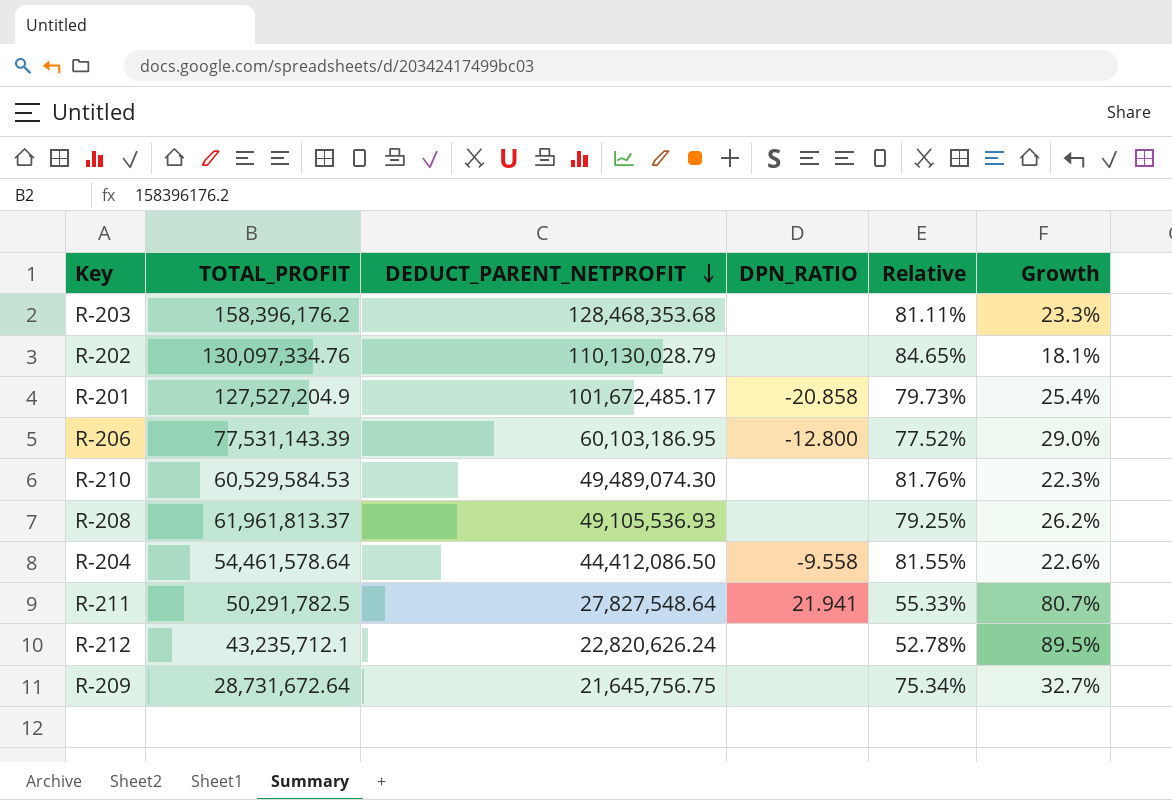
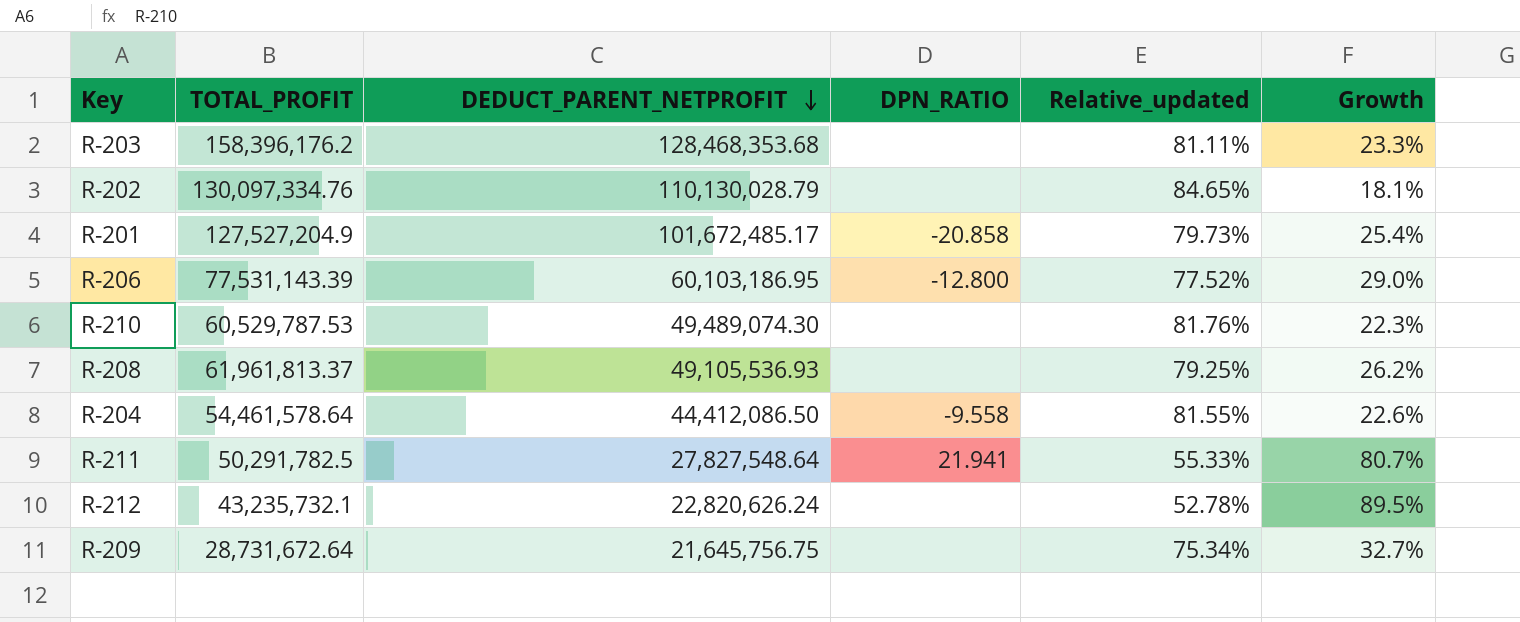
column name: Relative -> Relative_updated
R-210 | TOTAL_PROFIT: 60,529,584.53 -> 60,529,787.53
R-212 | TOTAL_PROFIT: 43,235,712.1 -> 43,235,732.1

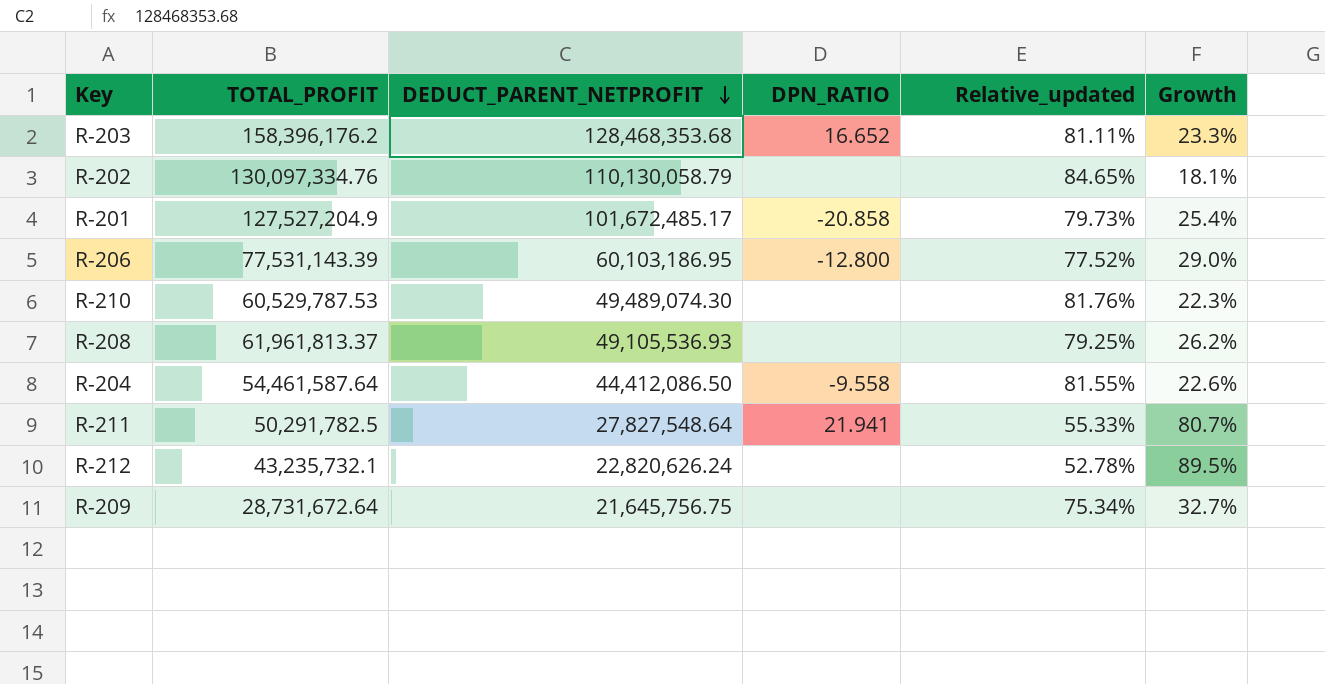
R-203 | DPN_RATIO: none -> 16.652
R-202 | DEDUCT_PARENT_NETPROFIT: 110,130,028.79 -> 110,130,058.79
R-204 | TOTAL_PROFIT: 54,461,578.64 -> 54,461,587.64

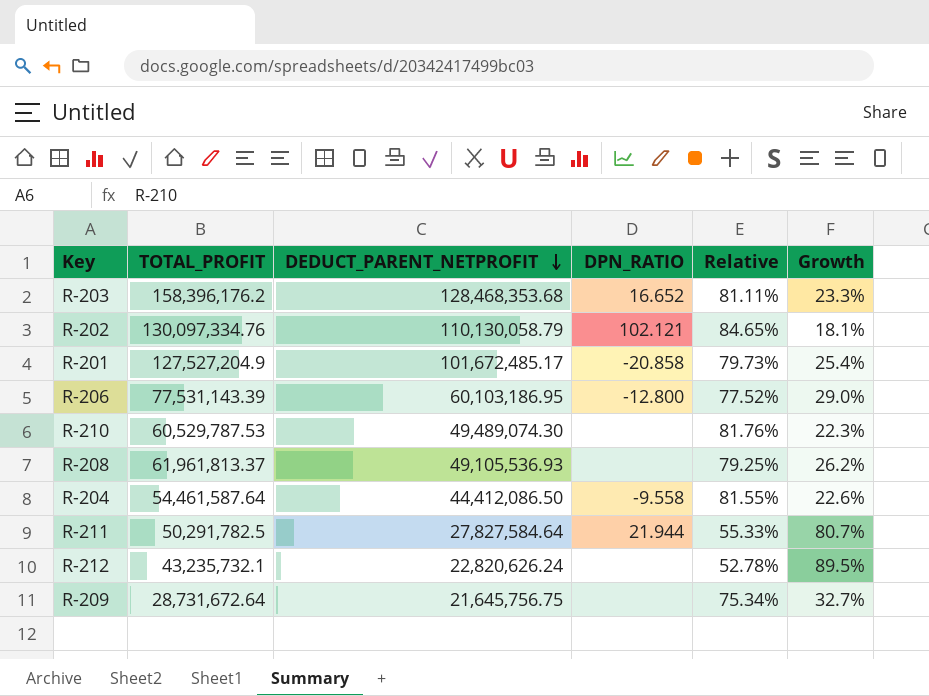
column name: Relative_updated -> Relative
R-202 | DPN_RATIO: none -> 102.121
R-211 | DEDUCT_PARENT_NETPROFIT: 27,827,548.64 -> 27,827,584.64
R-211 | DPN_RATIO: 21.941 -> 21.944

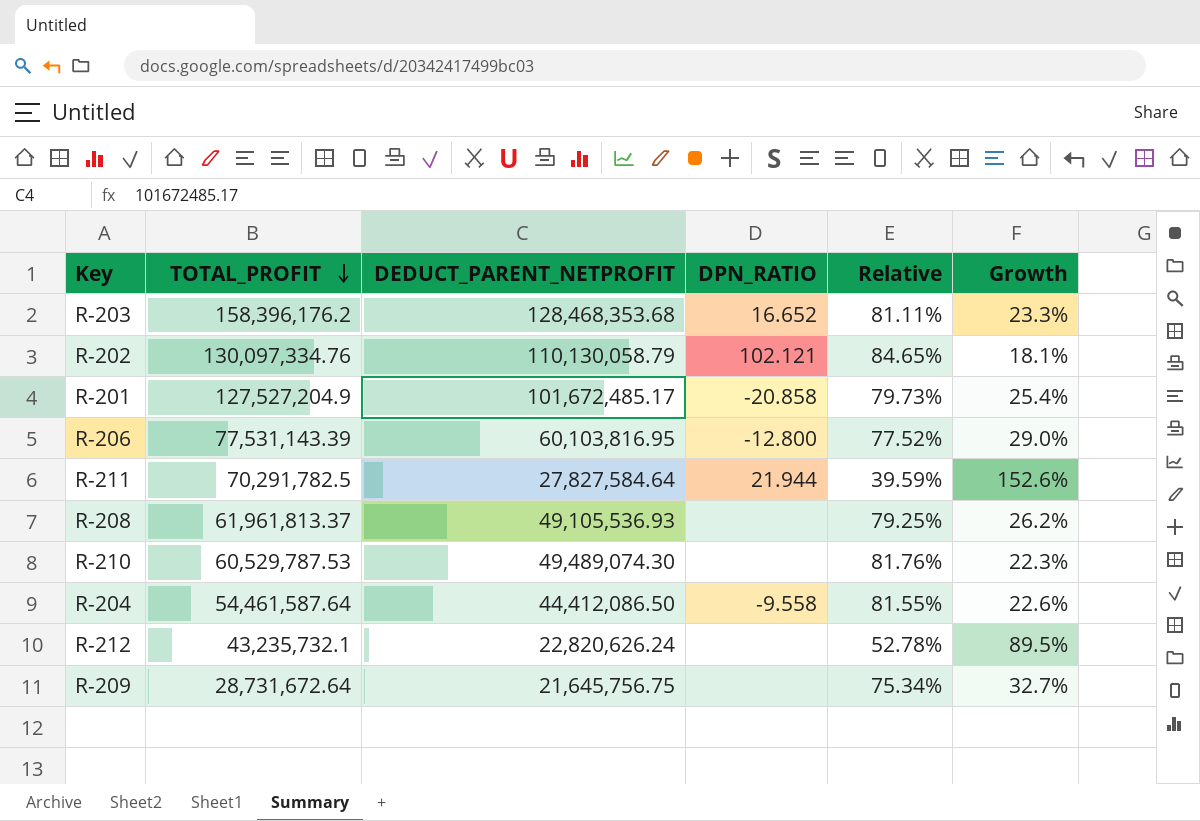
row order: DEDUCT_PARENT_NETPROFIT descending -> TOTAL_PROFIT descending
R-206 | DEDUCT_PARENT_NETPROFIT: 60,103,186.95 -> 60,103,816.95
R-211 | TOTAL_PROFIT: 50,291,782.5 -> 70,291,782.5
R-211 | Relative: 55.33% -> 39.59%
R-211 | Growth: 80.7% -> 152.6%

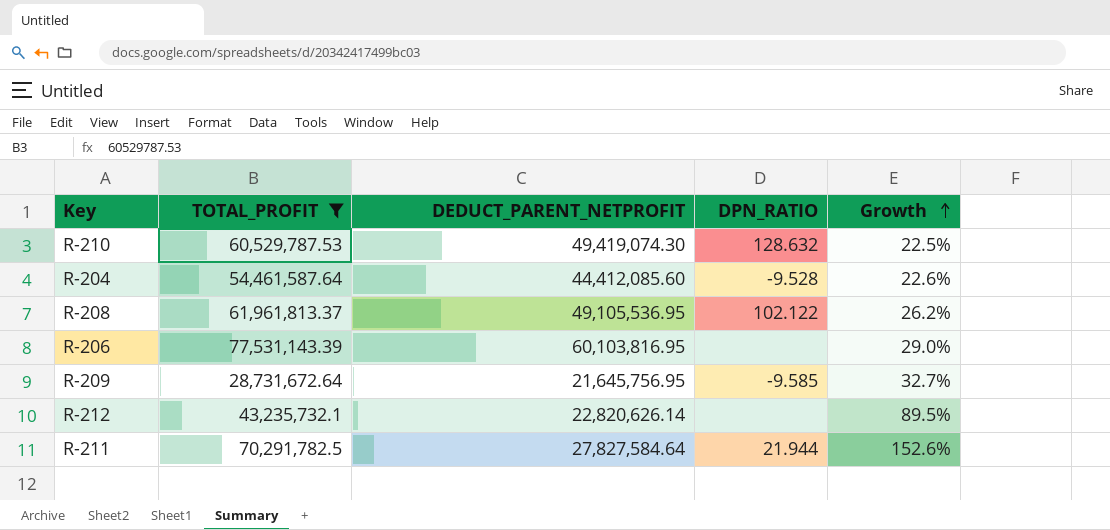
filter: none -> TOTAL_PROFIT <= 77,531,143.39
row order: TOTAL_PROFIT descending -> Growth ascending
column Relative | formula: [DEDUCT_PARENT_NETPROFIT] / [TOTAL_PROFIT] -> none
R-210 | DEDUCT_PARENT_NETPROFIT: 49,489,074.30 -> 49,419,074.30
R-210 | DPN_RATIO: none -> 128.632
R-210 | Growth: 22.3% -> 22.5%
R-204 | DEDUCT_PARENT_NETPROFIT: 44,412,086.50 -> 44,412,085.60
R-204 | DPN_RATIO: -9.558 -> -9.528
R-208 | DEDUCT_PARENT_NETPROFIT: 49,105,536.93 -> 49,105,536.95
R-208 | DPN_RATIO: none -> 102.122
R-206 | DPN_RATIO: -12.800 -> none
R-209 | DEDUCT_PARENT_NETPROFIT: 21,645,756.75 -> 21,645,756.95
R-209 | DPN_RATIO: none -> -9.585
R-212 | DEDUCT_PARENT_NETPROFIT: 22,820,626.24 -> 22,820,626.14

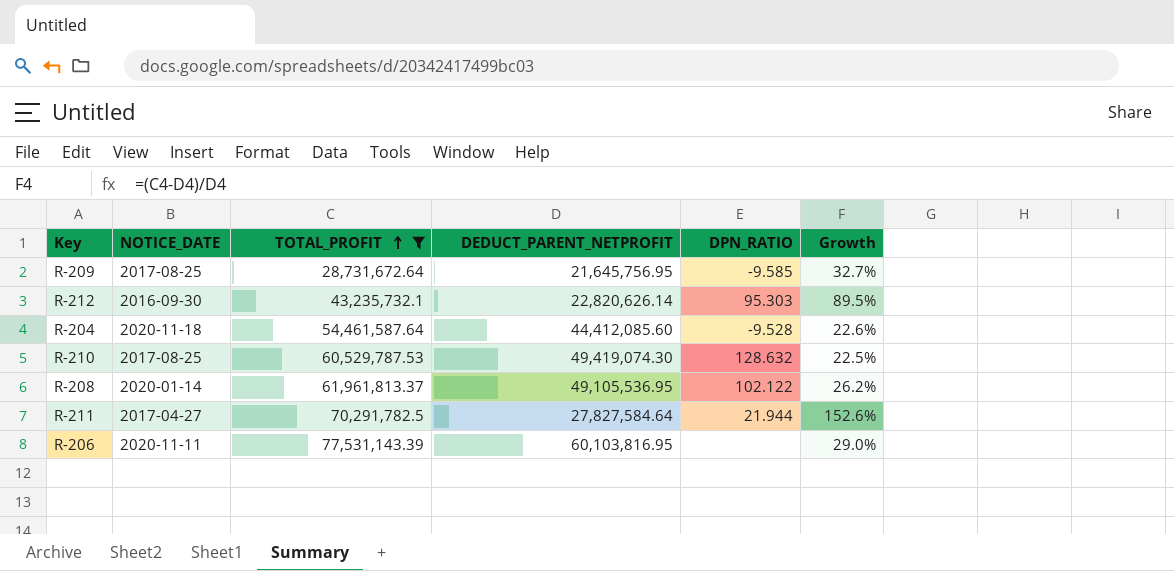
row order: Growth ascending -> TOTAL_PROFIT ascending
column NOTICE_DATE | position: none -> 2
R-212 | DPN_RATIO: none -> 95.303

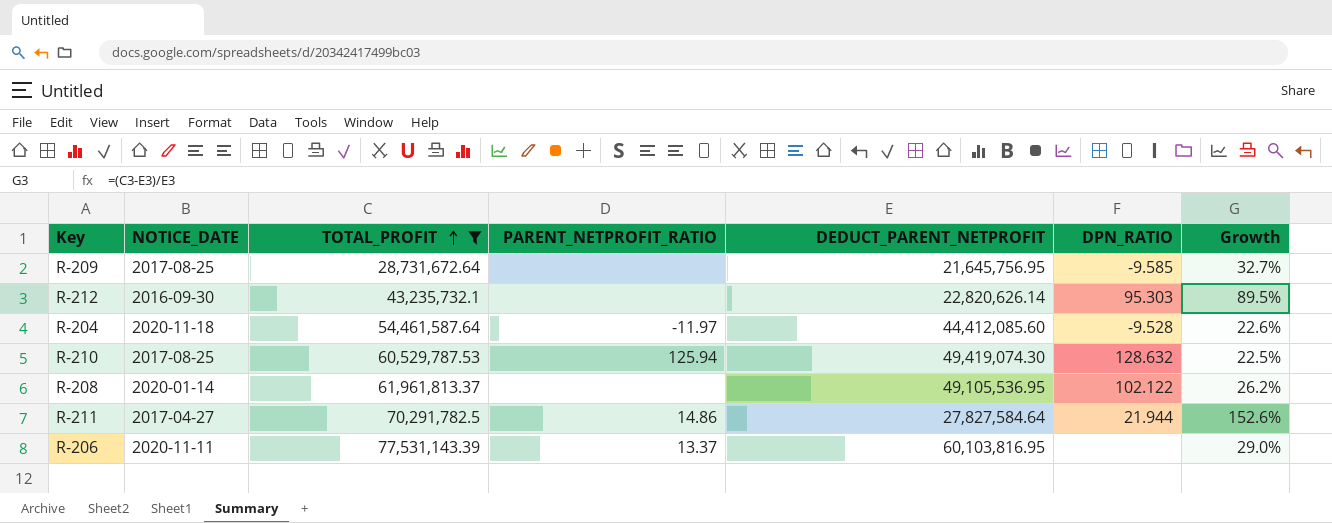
column PARENT_NETPROFIT_RATIO | position: none -> 4

